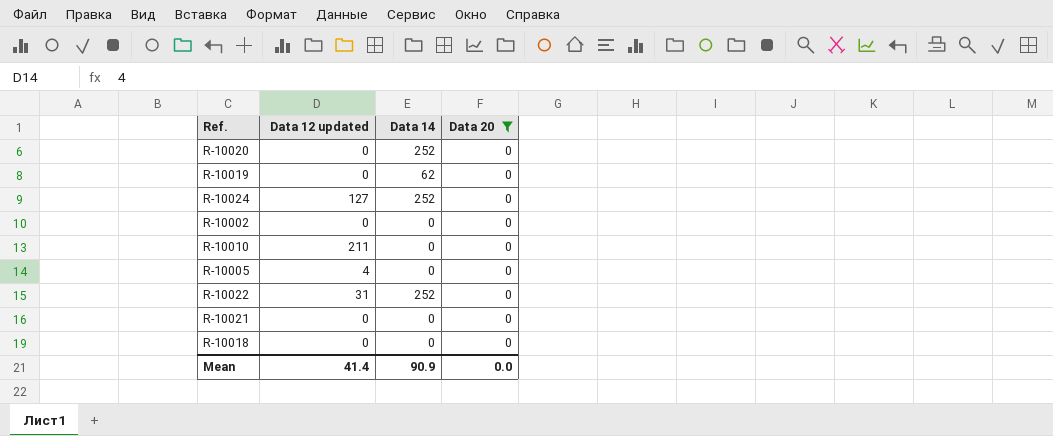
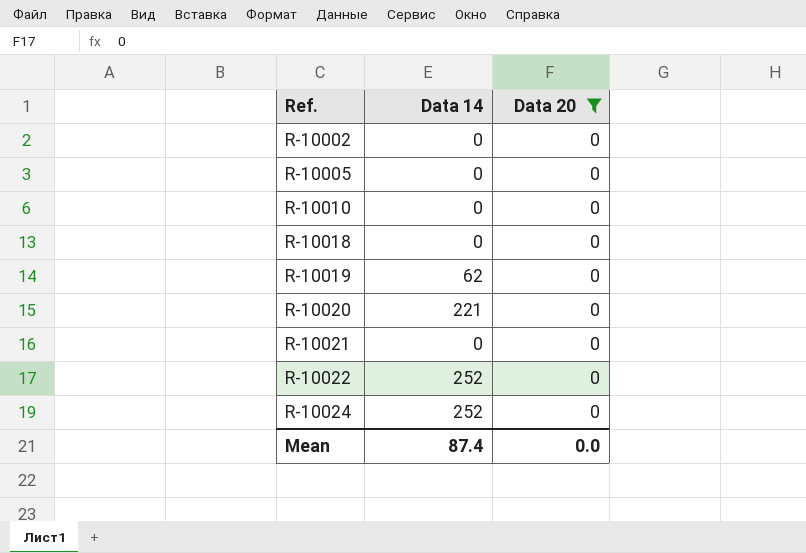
row order: none -> Ref. ascending
column Data 12 updated | position: 2 -> none
R-10020 | Data 14: 252 -> 221
Mean | Data 14: 90.9 -> 87.4

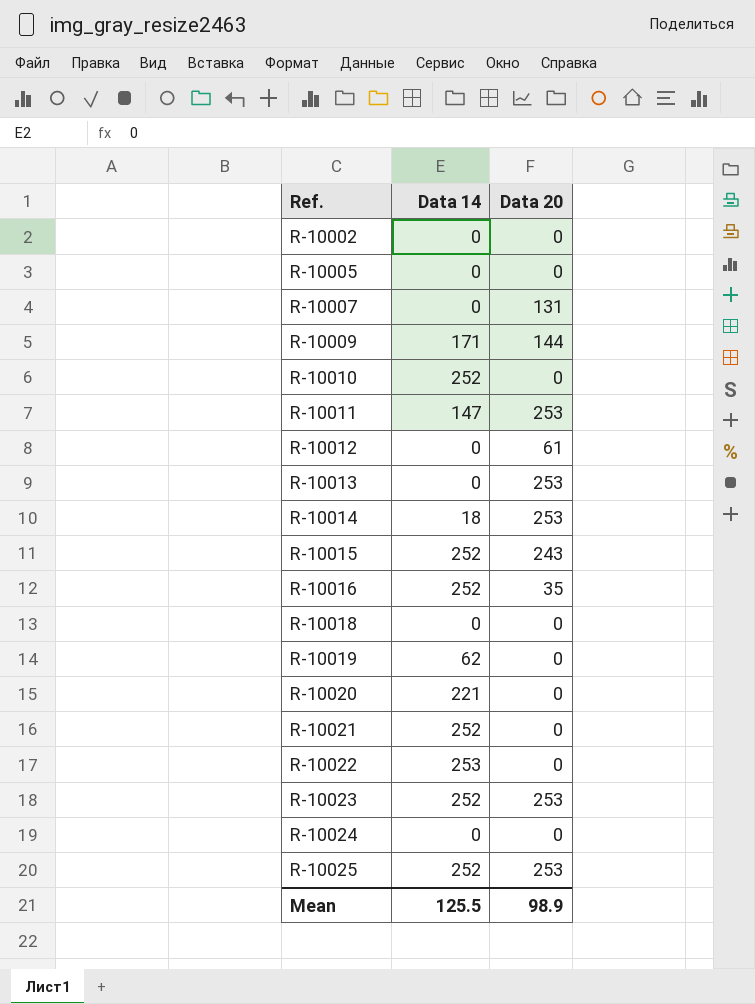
filter: Data 20 = 0 -> none
R-10010 | Data 14: 0 -> 252
R-10021 | Data 14: 0 -> 252
R-10022 | Data 14: 252 -> 253
R-10024 | Data 14: 252 -> 0
Mean | Data 14: 87.4 -> 125.5
Mean | Data 20: 0.0 -> 98.9

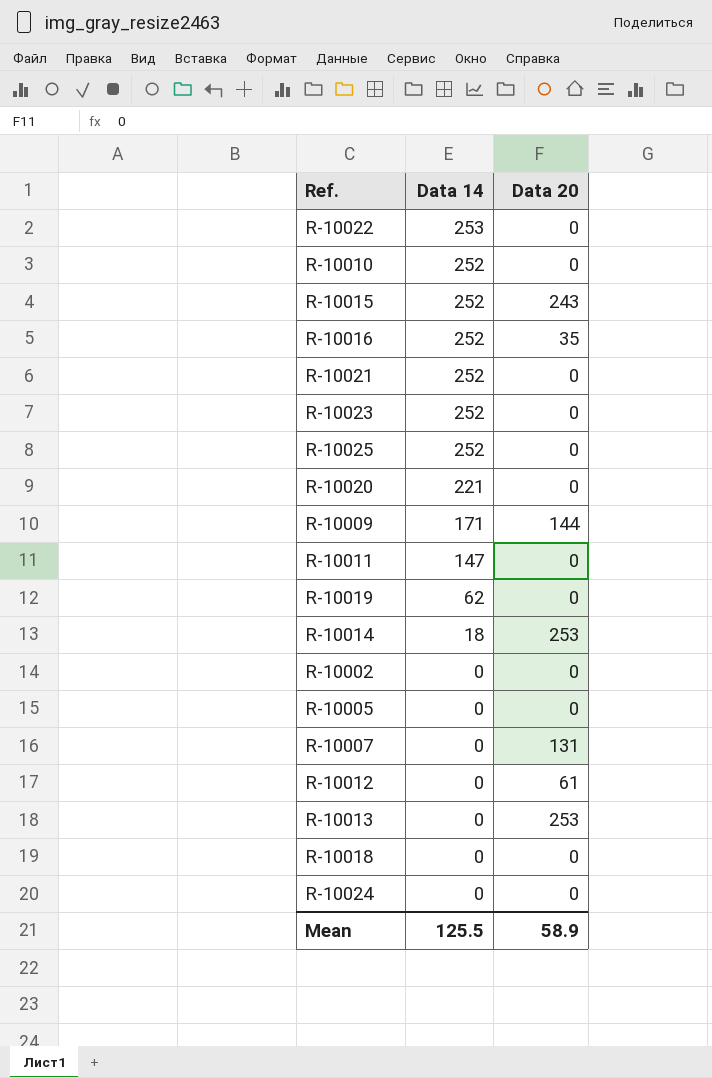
row order: Ref. ascending -> Data 14 descending
R-10023 | Data 20: 253 -> 0
R-10025 | Data 20: 253 -> 0
R-10011 | Data 20: 253 -> 0
Mean | Data 20: 98.9 -> 58.9

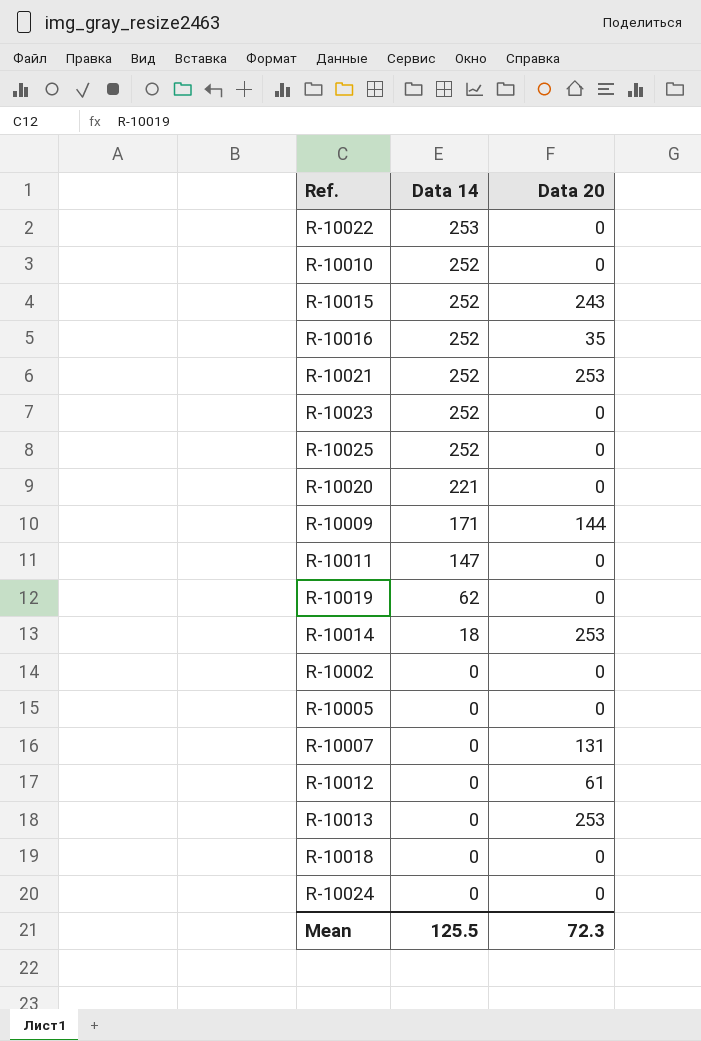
R-10021 | Data 20: 0 -> 253
Mean | Data 20: 58.9 -> 72.3

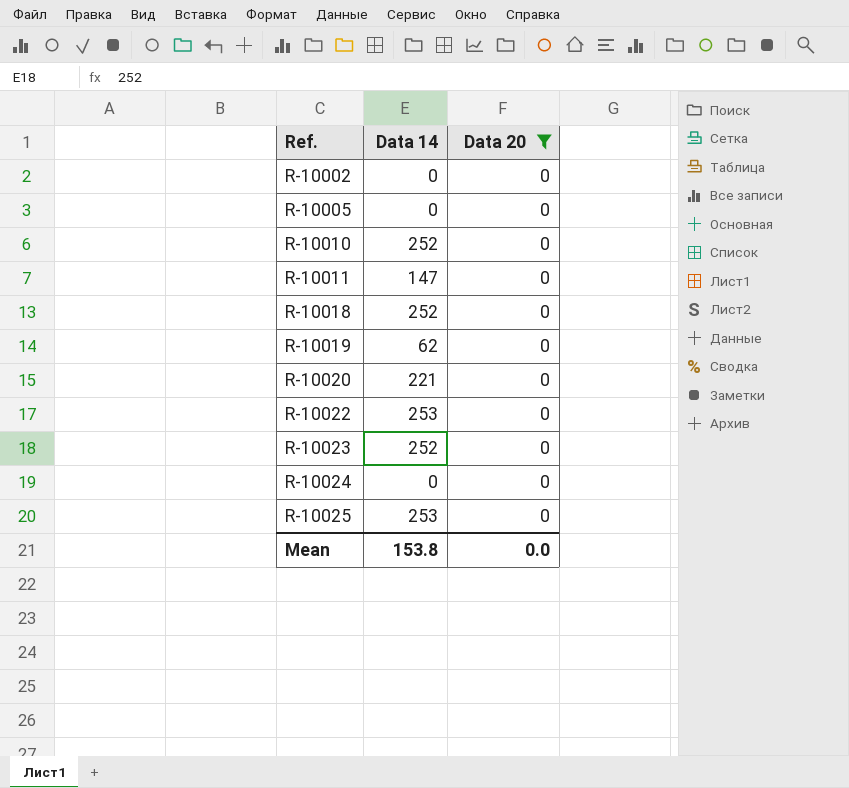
filter: none -> Data 20 = 0
row order: Data 14 descending -> Ref. ascending
R-10018 | Data 14: 0 -> 252
R-10025 | Data 14: 252 -> 253
Mean | Data 14: 125.5 -> 153.8
Mean | Data 20: 72.3 -> 0.0

